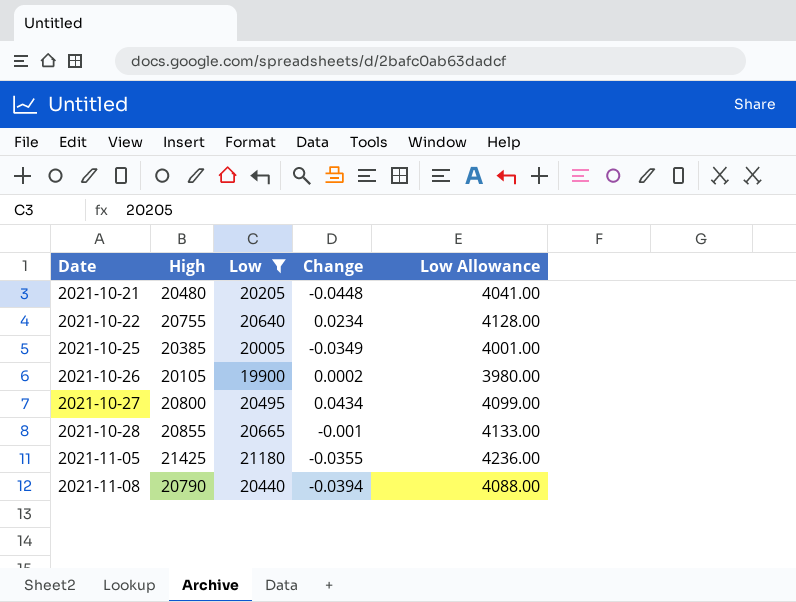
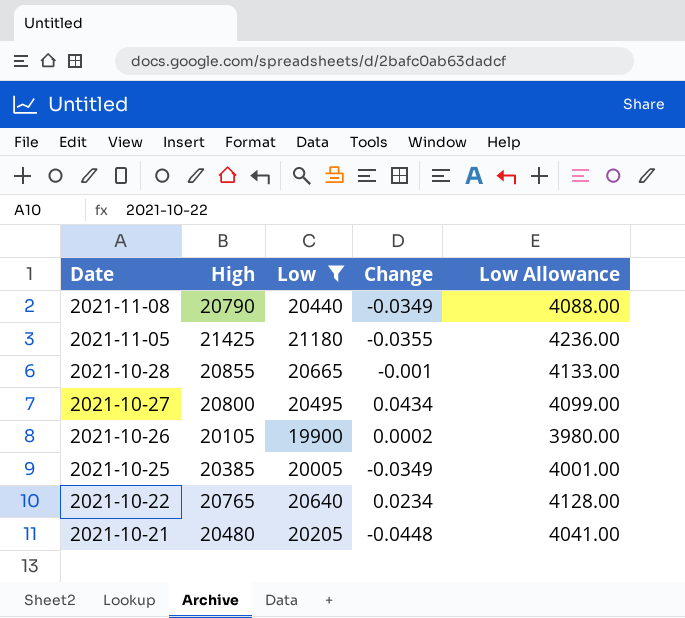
row order: Date ascending -> Date descending
2021-11-08 | Change: -0.0394 -> -0.0349
2021-10-22 | High: 20755 -> 20765

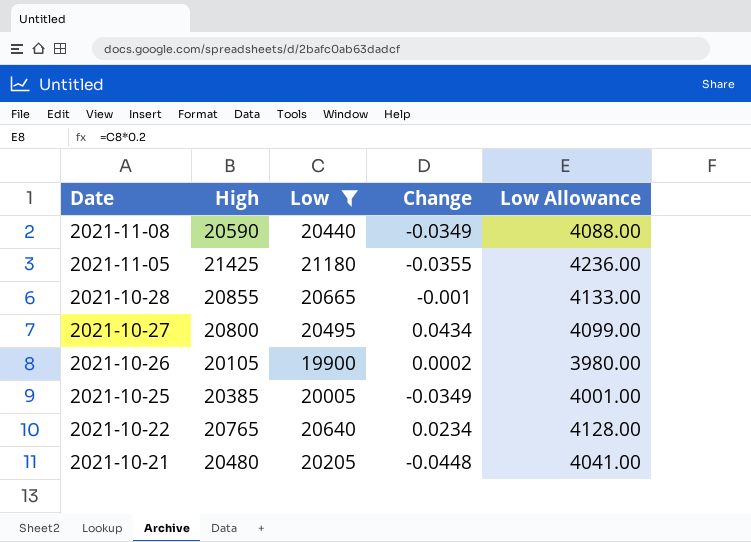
2021-11-08 | High: 20790 -> 20590

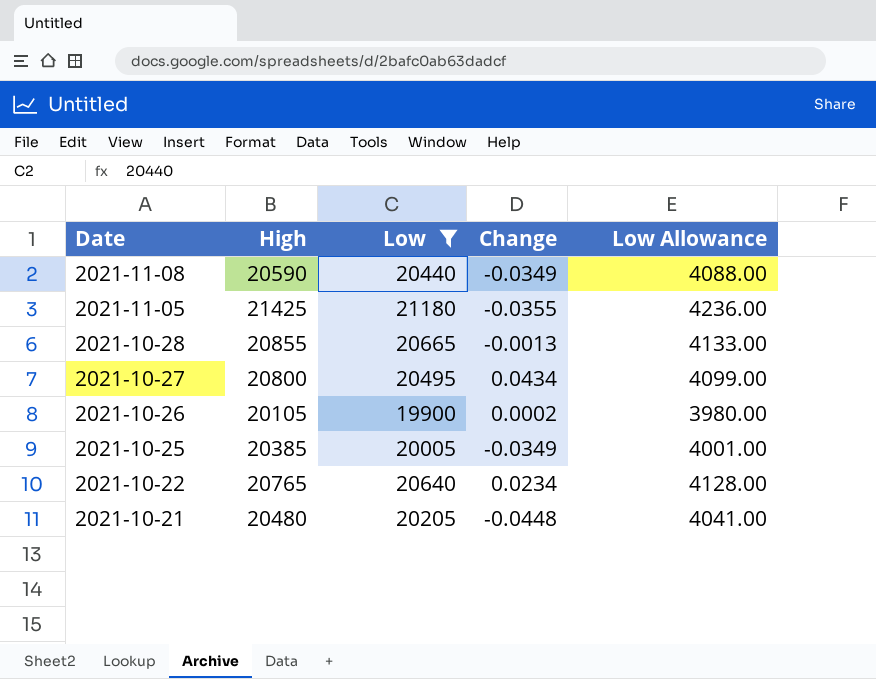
2021-10-28 | Change: -0.001 -> -0.0013

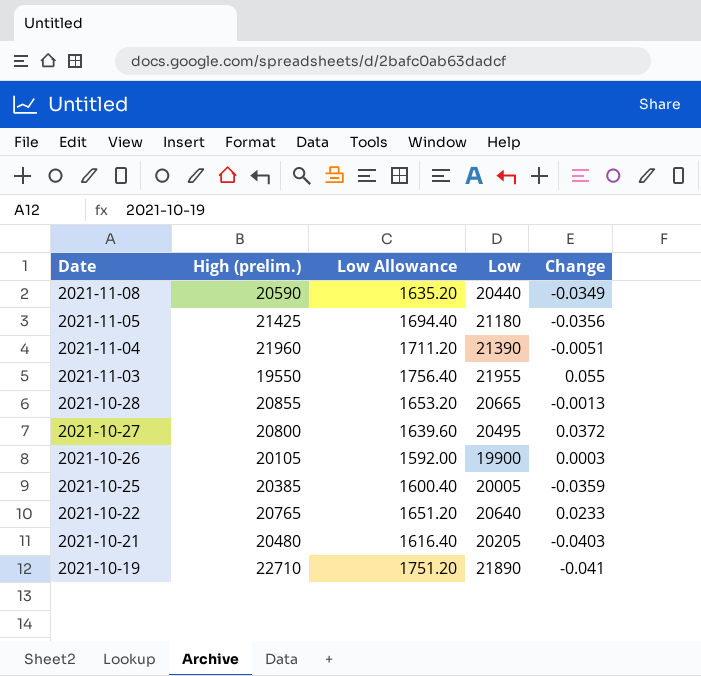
filter: Low <= 21180 -> none
column name: High -> High (prelim.)
column Low Allowance | formula: [Low] * 0.2 -> [Low] * 0.08
column Low Allowance | position: 5 -> 3
2021-11-05 | Change: -0.0355 -> -0.0356
2021-10-27 | Change: 0.0434 -> 0.0372
2021-10-26 | Change: 0.0002 -> 0.0003
2021-10-25 | Change: -0.0349 -> -0.0359
2021-10-22 | Change: 0.0234 -> 0.0233
2021-10-21 | Change: -0.0448 -> -0.0403

